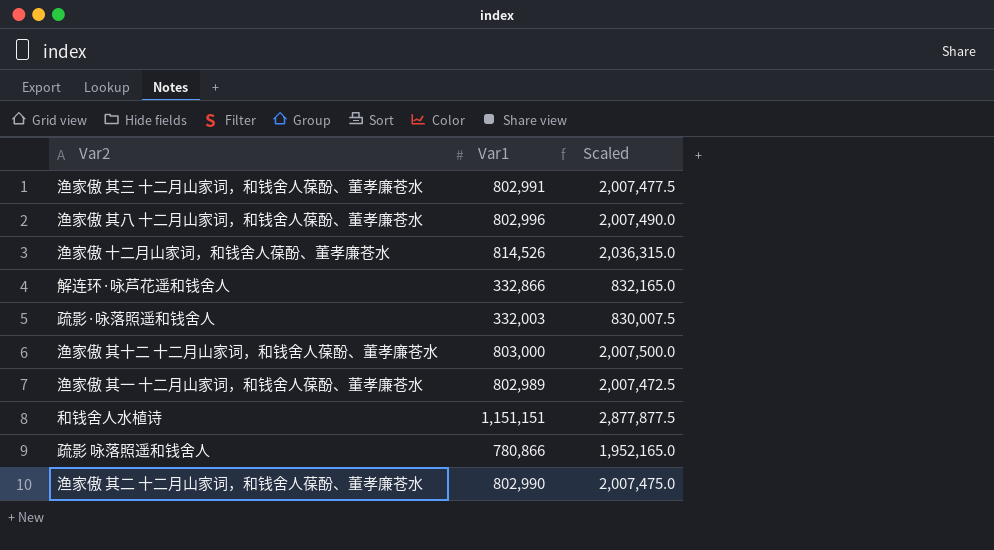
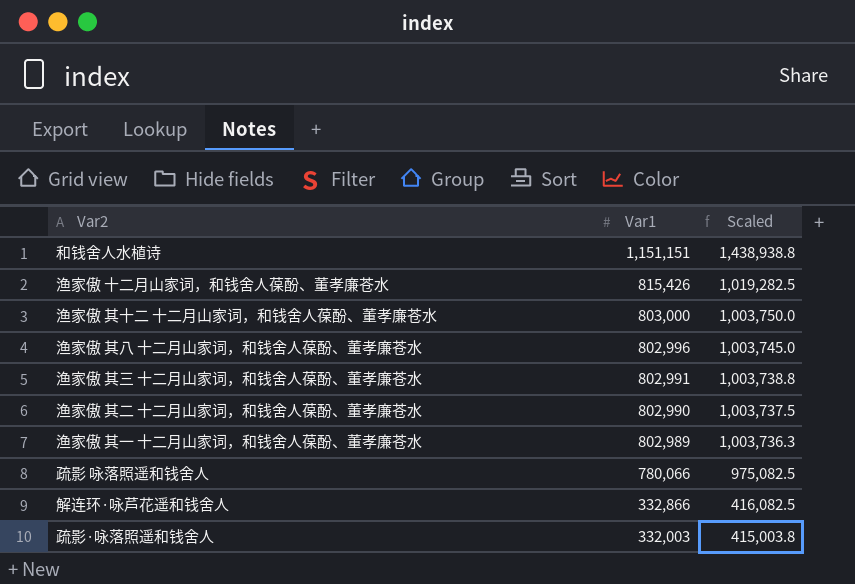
row order: none -> Var1 descending
column Scaled | formula: [Var1] * 2.5 -> [Var1] * 1.25
渔家傲 十二月山家词，和钱舍人葆酚、董孝廉苍水 | Var1: 814,526 -> 815,426
疏影 咏落照遥和钱舍人 | Var1: 780,866 -> 780,066

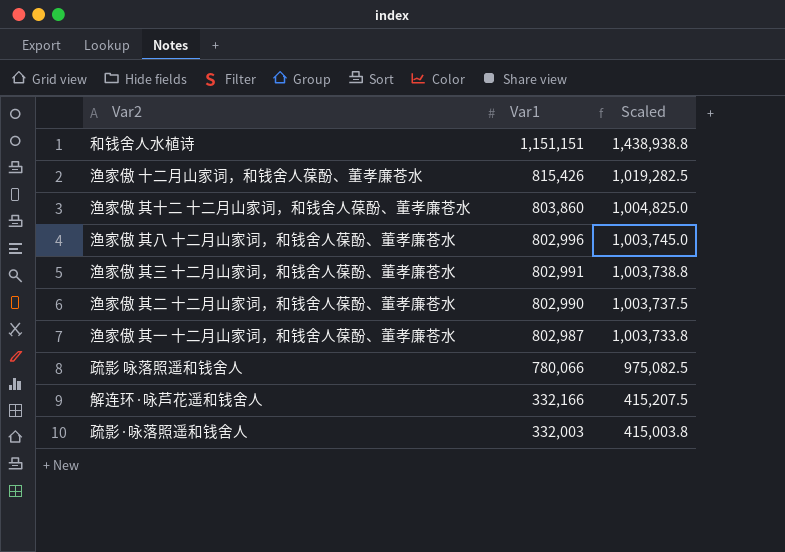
渔家傲 其十二 十二月山家词，和钱舍人葆酚、董孝廉苍水 | Var1: 803,000 -> 803,860
渔家傲 其十二 十二月山家词，和钱舍人葆酚、董孝廉苍水 | Scaled: 1,003,750.0 -> 1,004,825.0
渔家傲 其一 十二月山家词，和钱舍人葆酚、董孝廉苍水 | Var1: 802,989 -> 802,987
渔家傲 其一 十二月山家词，和钱舍人葆酚、董孝廉苍水 | Scaled: 1,003,736.3 -> 1,003,733.8
解连环·咏芦花遥和钱舍人 | Var1: 332,866 -> 332,166
解连环·咏芦花遥和钱舍人 | Scaled: 416,082.5 -> 415,207.5

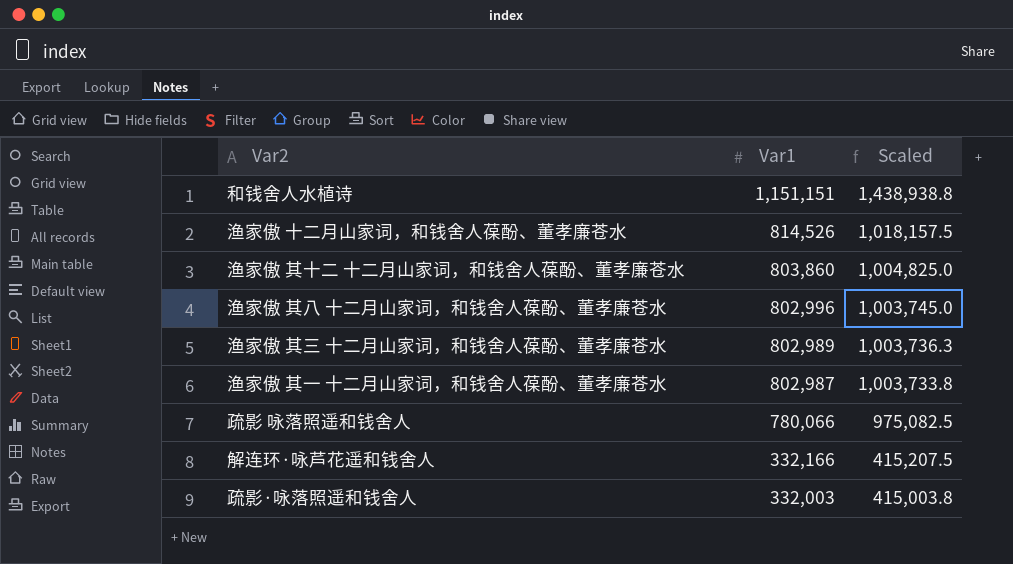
row 渔家傲 其二 十二月山家词，和钱舍人葆酚、董孝廉苍水: 802,990 | 1,003,737.5 -> none
渔家傲 十二月山家词，和钱舍人葆酚、董孝廉苍水 | Var1: 815,426 -> 814,526
渔家傲 十二月山家词，和钱舍人葆酚、董孝廉苍水 | Scaled: 1,019,282.5 -> 1,018,157.5
渔家傲 其三 十二月山家词，和钱舍人葆酚、董孝廉苍水 | Var1: 802,991 -> 802,989
渔家傲 其三 十二月山家词，和钱舍人葆酚、董孝廉苍水 | Scaled: 1,003,738.8 -> 1,003,736.3

